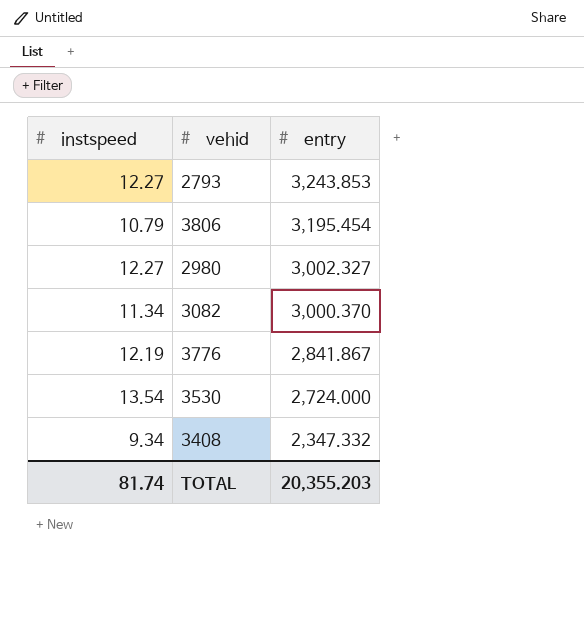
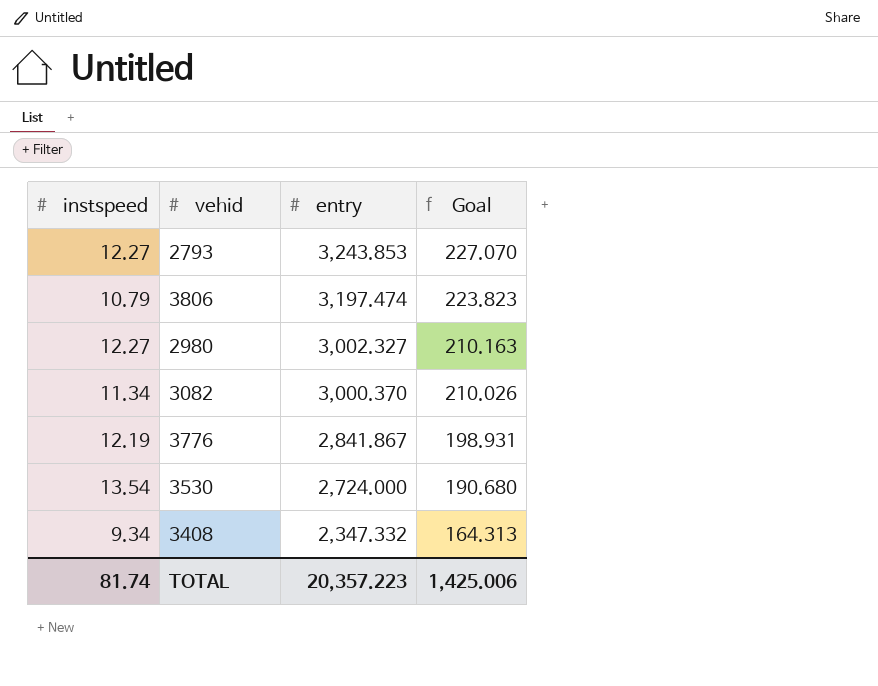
column Goal | formula: none -> [entry] * 0.07
3806 | entry: 3,195.454 -> 3,197.474
TOTAL | entry: 20,355.203 -> 20,357.223

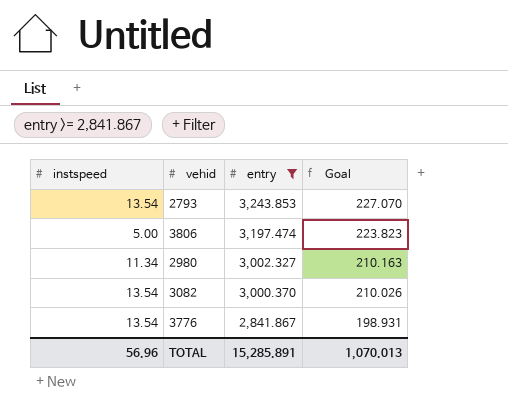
filter: none -> entry >= 2,841.867
2793 | instspeed: 12.27 -> 13.54
3806 | instspeed: 10.79 -> 5.00
2980 | instspeed: 12.27 -> 11.34
3082 | instspeed: 11.34 -> 13.54
3776 | instspeed: 12.19 -> 13.54
TOTAL | instspeed: 81.74 -> 56.96
TOTAL | entry: 20,357.223 -> 15,285.891
TOTAL | Goal: 1,425.006 -> 1,070.013

